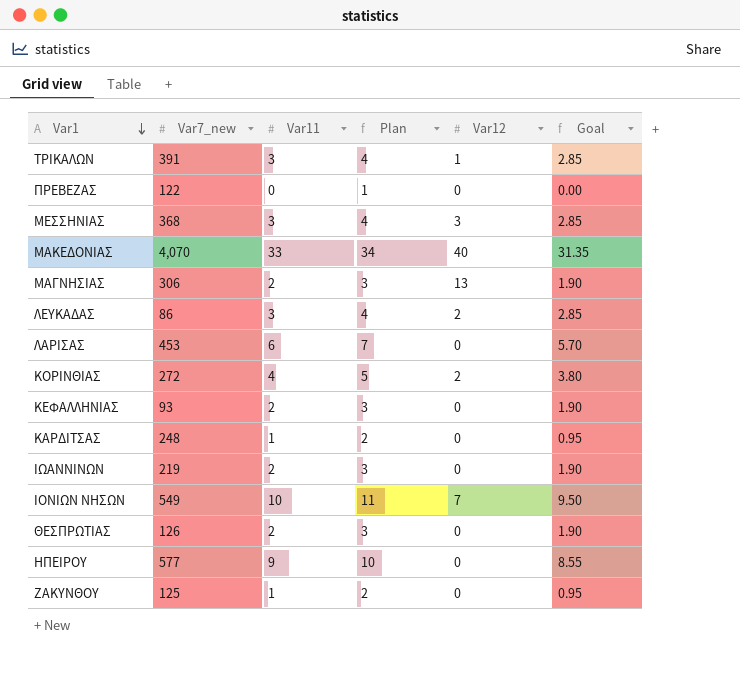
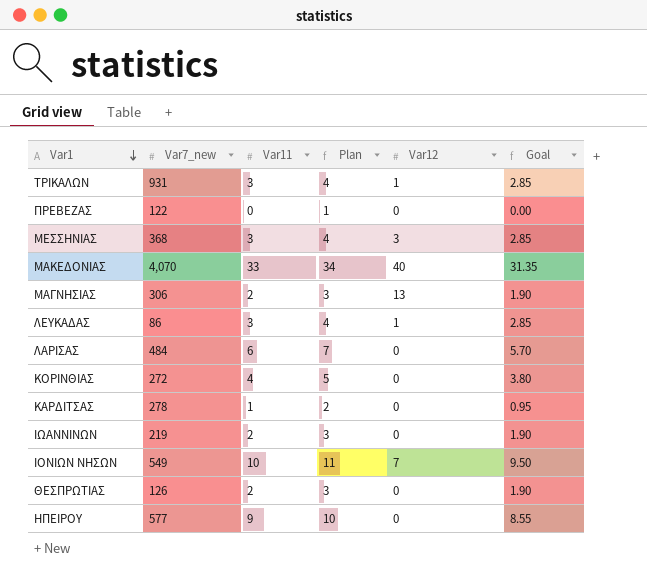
row ΚΕΦΑΛΛΗΝΙΑΣ: 93 | 2 | 3 | 0 | 1.90 -> none
row ΖΑΚΥΝΘΟΥ: 125 | 1 | 2 | 0 | 0.95 -> none
ΤΡΙΚΑΛΩΝ | Var7_new: 391 -> 931
ΛΕΥΚΑΔΑΣ | Var12: 2 -> 1
ΛΑΡΙΣΑΣ | Var7_new: 453 -> 484
ΚΟΡΙΝΘΙΑΣ | Var12: 2 -> 0
ΚΑΡΔΙΤΣΑΣ | Var7_new: 248 -> 278

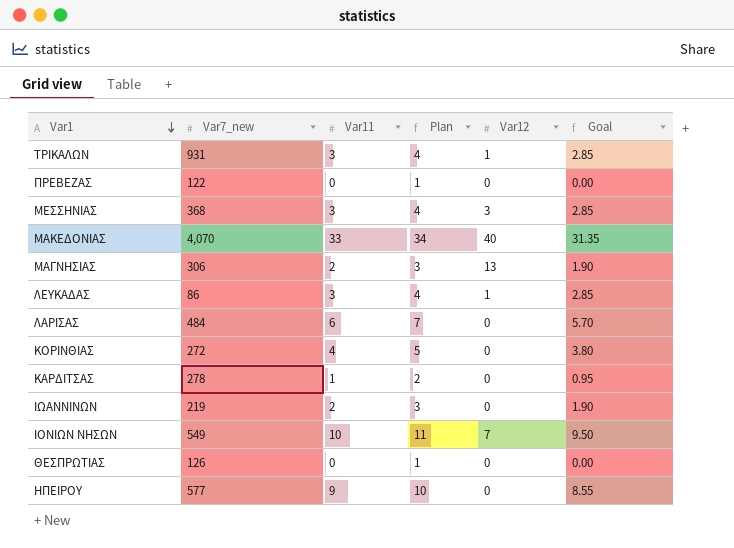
ΘΕΣΠΡΩΤΙΑΣ | Var11: 2 -> 0
ΘΕΣΠΡΩΤΙΑΣ | Plan: 3 -> 1
ΘΕΣΠΡΩΤΙΑΣ | Goal: 1.90 -> 0.00

